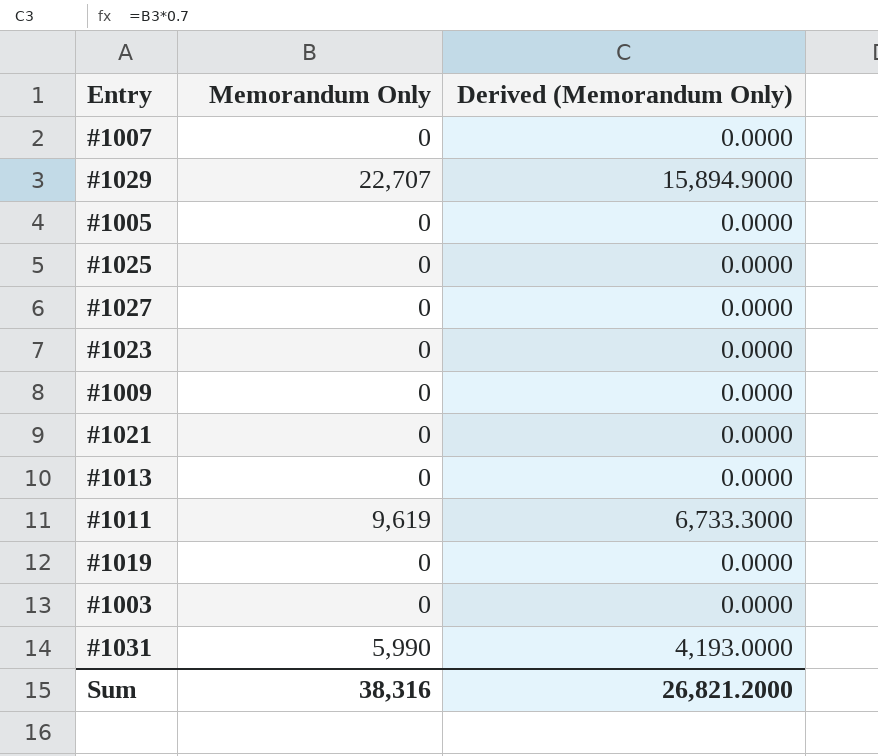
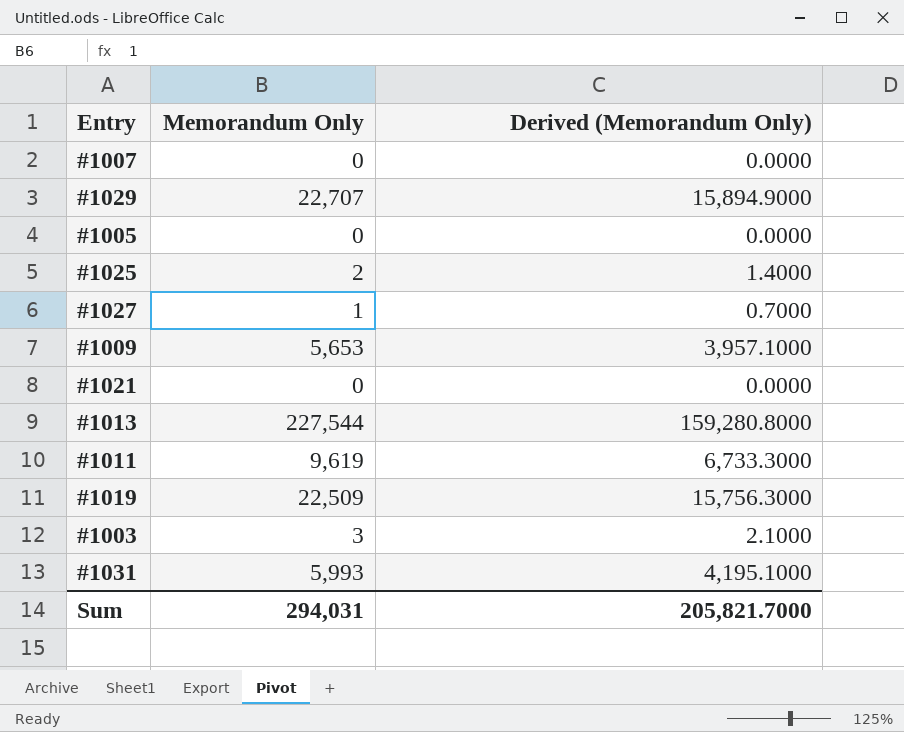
row #1023: 0 | 0.0000 -> none
#1025 | Memorandum Only: 0 -> 2
#1025 | Derived (Memorandum Only): 0.0000 -> 1.4000
#1027 | Memorandum Only: 0 -> 1
#1027 | Derived (Memorandum Only): 0.0000 -> 0.7000
#1009 | Memorandum Only: 0 -> 5,653
#1009 | Derived (Memorandum Only): 0.0000 -> 3,957.1000
#1013 | Memorandum Only: 0 -> 227,544
#1013 | Derived (Memorandum Only): 0.0000 -> 159,280.8000
#1019 | Memorandum Only: 0 -> 22,509
#1019 | Derived (Memorandum Only): 0.0000 -> 15,756.3000
#1003 | Memorandum Only: 0 -> 3
#1003 | Derived (Memorandum Only): 0.0000 -> 2.1000
#1031 | Memorandum Only: 5,990 -> 5,993
#1031 | Derived (Memorandum Only): 4,193.0000 -> 4,195.1000
Sum | Memorandum Only: 38,316 -> 294,031
Sum | Derived (Memorandum Only): 26,821.2000 -> 205,821.7000

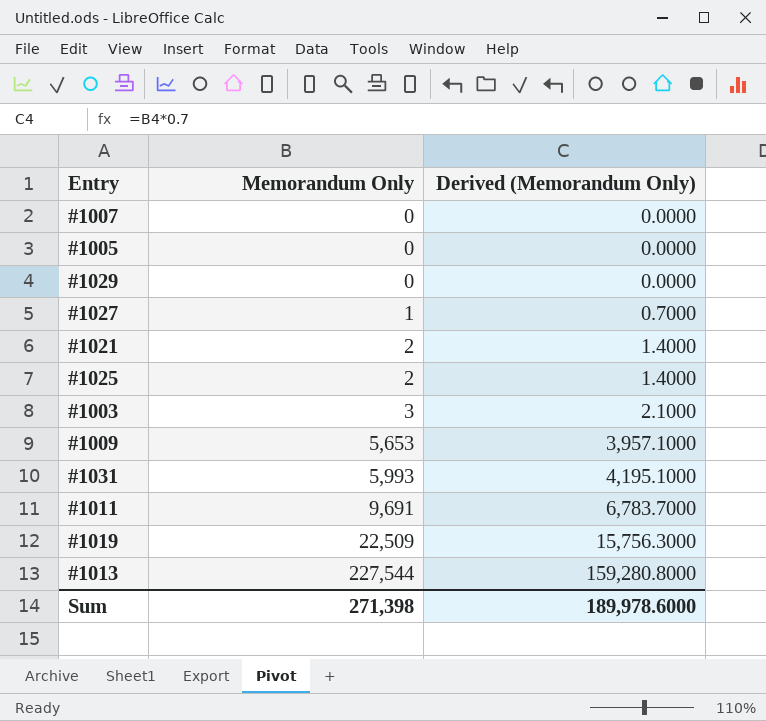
row order: none -> Memorandum Only ascending
#1029 | Memorandum Only: 22,707 -> 0
#1029 | Derived (Memorandum Only): 15,894.9000 -> 0.0000
#1021 | Memorandum Only: 0 -> 2
#1021 | Derived (Memorandum Only): 0.0000 -> 1.4000
#1011 | Memorandum Only: 9,619 -> 9,691
#1011 | Derived (Memorandum Only): 6,733.3000 -> 6,783.7000
Sum | Memorandum Only: 294,031 -> 271,398
Sum | Derived (Memorandum Only): 205,821.7000 -> 189,978.6000

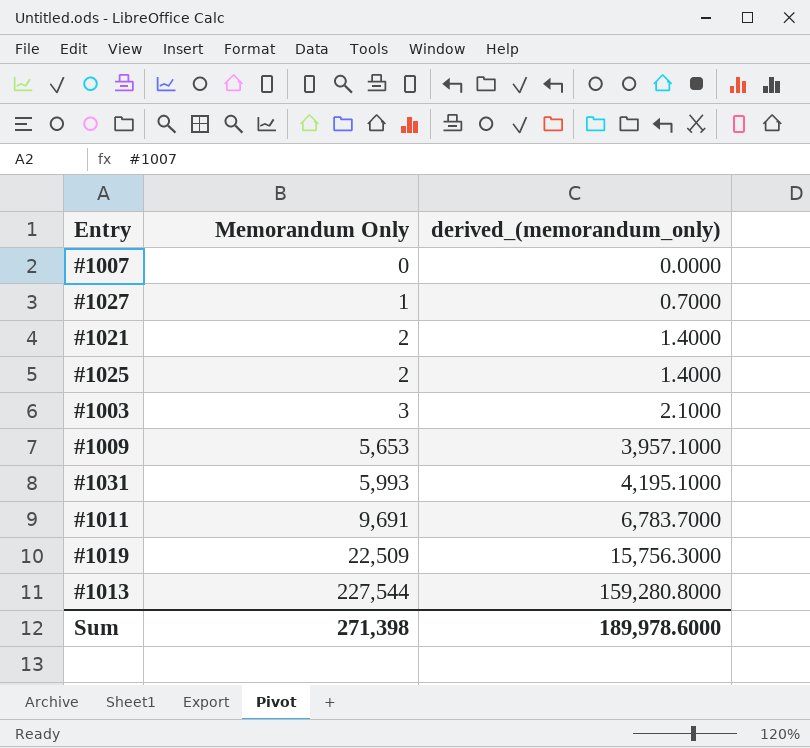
column name: Derived (Memorandum Only) -> derived_(memorandum_only)
row #1005: 0 | 0.0000 -> none
row #1029: 0 | 0.0000 -> none

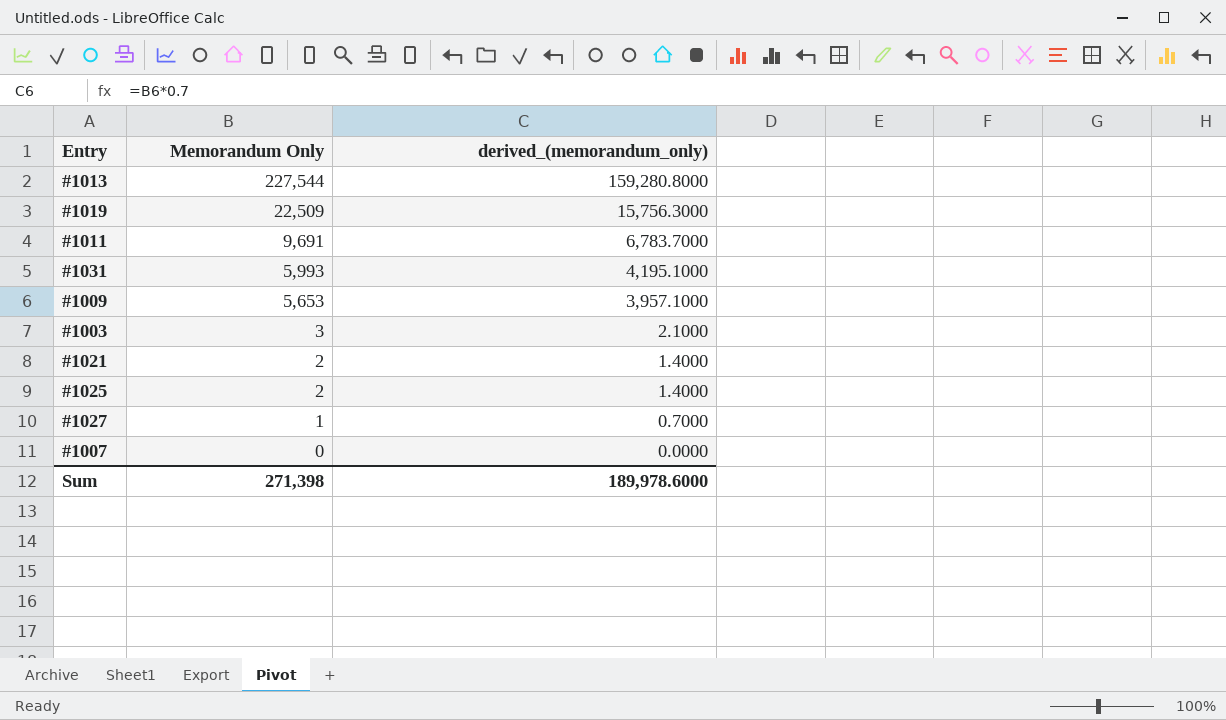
row order: Memorandum Only ascending -> Memorandum Only descending

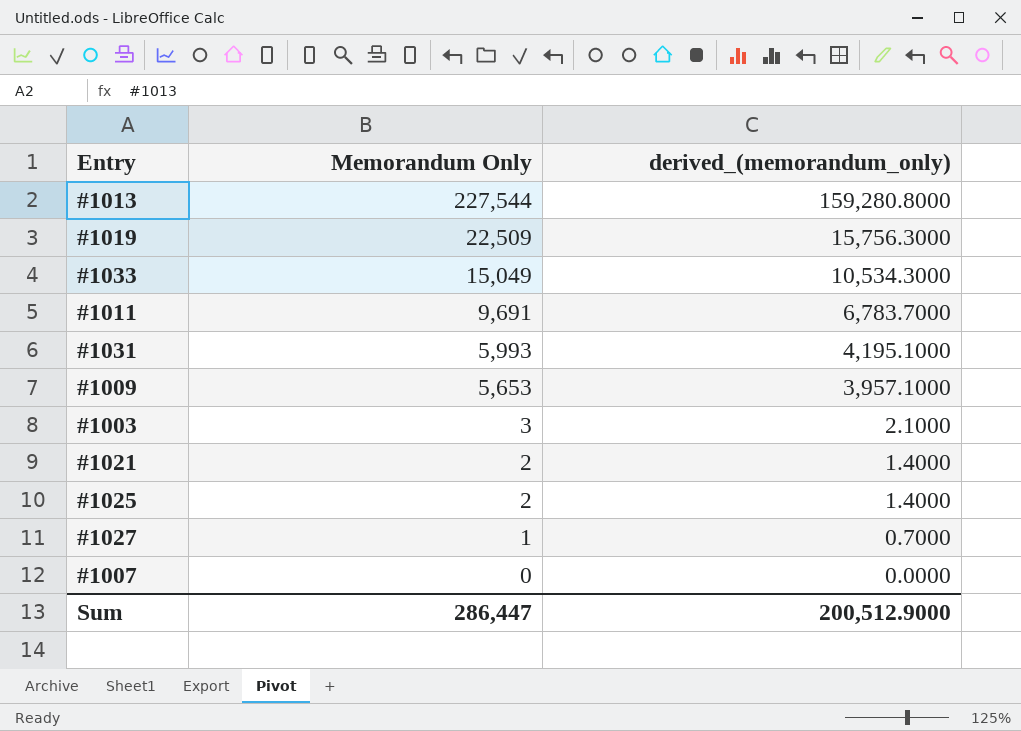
row #1033: none -> 15,049 | 10,534.3000
Sum | Memorandum Only: 271,398 -> 286,447
Sum | derived_(memorandum_only): 189,978.6000 -> 200,512.9000

